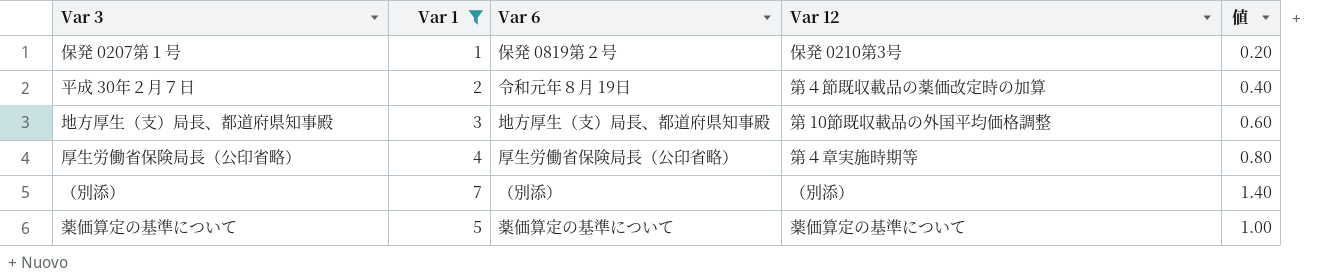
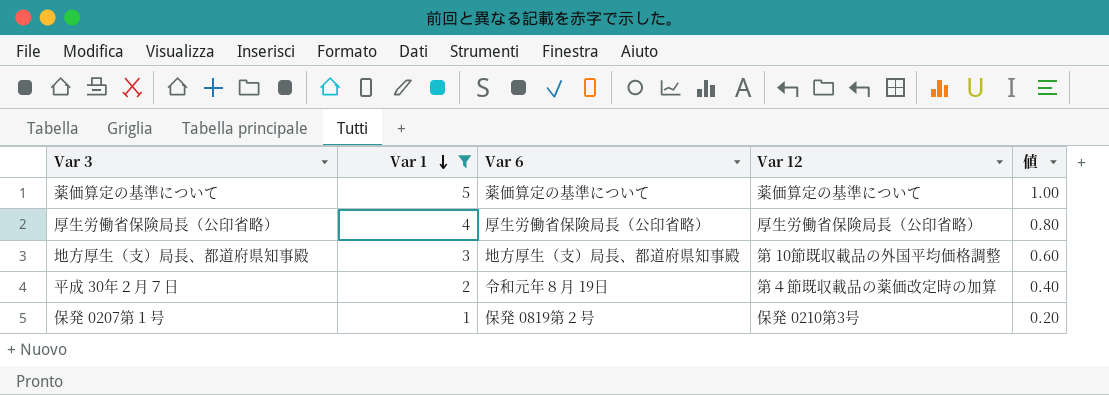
row order: none -> Var 1 descending
row （別添）: 7 | （別添） | （別添） | 1.40 -> none
厚生労働省保険局長（公印省略） | Var 12: 第４章実施時期等 -> 厚生労働省保険局長（公印省略）

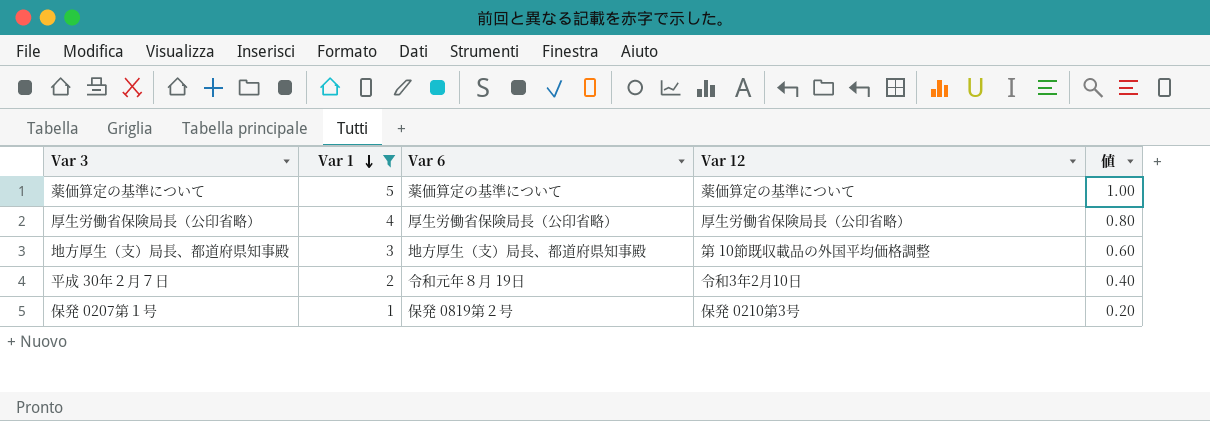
平成 30年２月７日 | Var 12: 第４節既収載品の薬価改定時の加算 -> 令和3年2月10日

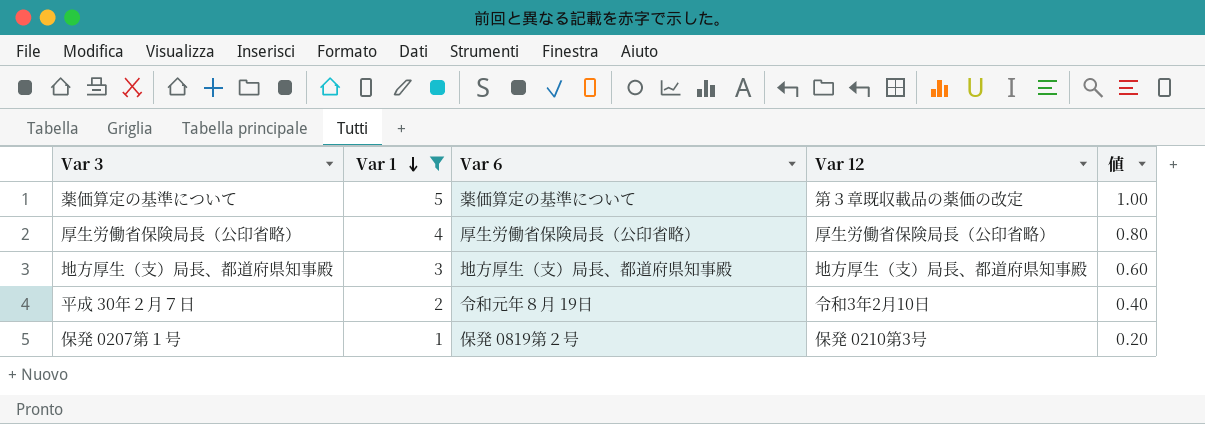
薬価算定の基準について | Var 12: 薬価算定の基準について -> 第３章既収載品の薬価の改定
地方厚生（支）局長、都道府県知事殿 | Var 12: 第 10節既収載品の外国平均価格調整 -> 地方厚生（支）局長、都道府県知事殿

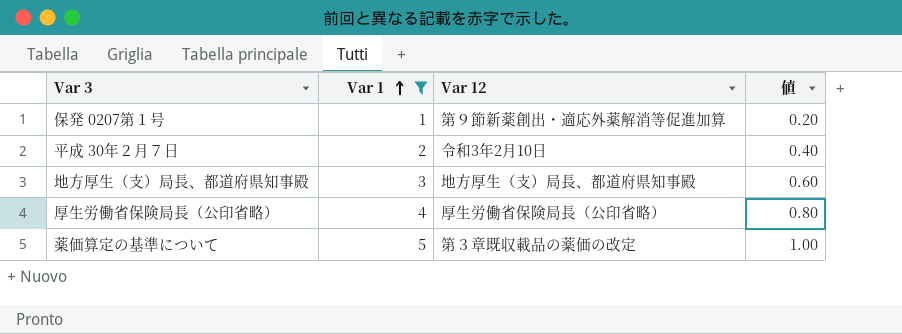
row order: Var 1 descending -> Var 1 ascending
column Var 6 | position: 3 -> none
保発 0207第１号 | Var 12: 保発 0210第3号 -> 第９節新薬創出・適応外薬解消等促進加算

